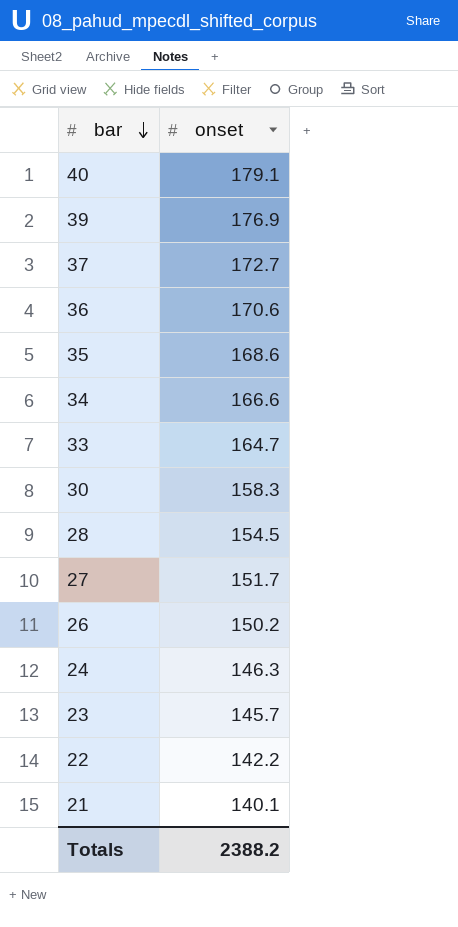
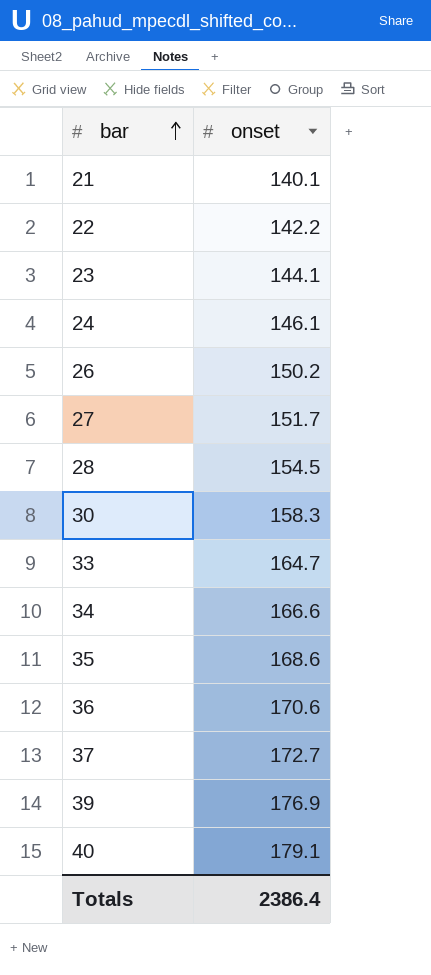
row order: bar descending -> bar ascending
23 | onset: 145.7 -> 144.1
24 | onset: 146.3 -> 146.1
Totals | onset: 2388.2 -> 2386.4

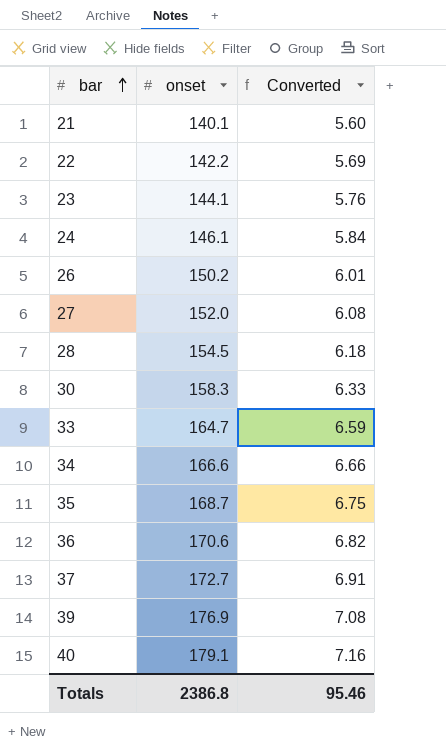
column Converted | formula: none -> [onset] * 0.04
27 | onset: 151.7 -> 152.0
35 | onset: 168.6 -> 168.7
Totals | onset: 2386.4 -> 2386.8

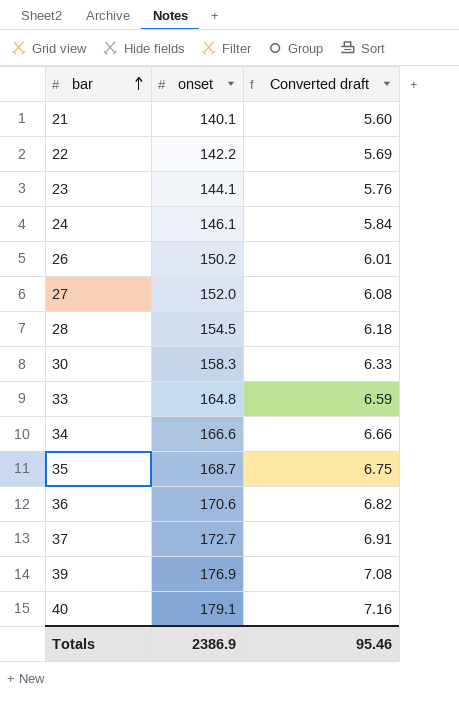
column name: Converted -> Converted draft
33 | onset: 164.7 -> 164.8
Totals | onset: 2386.8 -> 2386.9

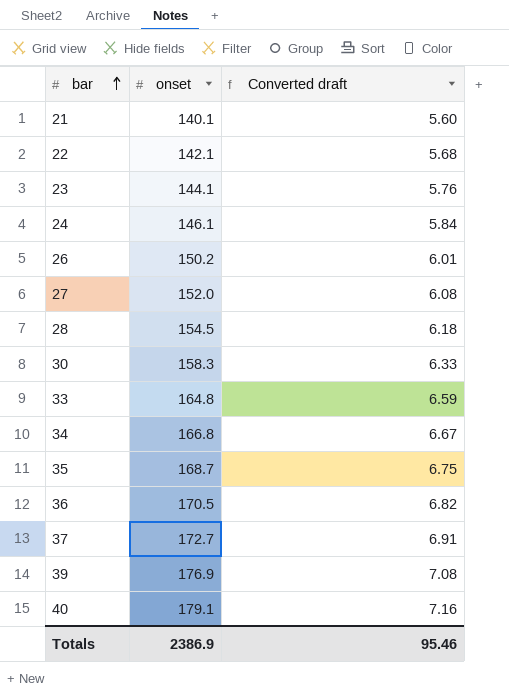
22 | onset: 142.2 -> 142.1
22 | Converted draft: 5.69 -> 5.68
34 | onset: 166.6 -> 166.8
34 | Converted draft: 6.66 -> 6.67
36 | onset: 170.6 -> 170.5

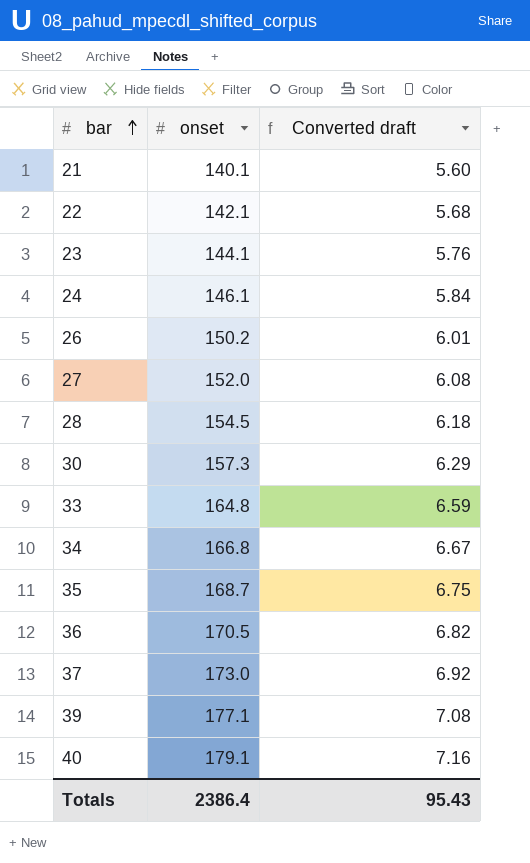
30 | onset: 158.3 -> 157.3
30 | Converted draft: 6.33 -> 6.29
37 | onset: 172.7 -> 173.0
37 | Converted draft: 6.91 -> 6.92
39 | onset: 176.9 -> 177.1
Totals | onset: 2386.9 -> 2386.4
Totals | Converted draft: 95.46 -> 95.43

